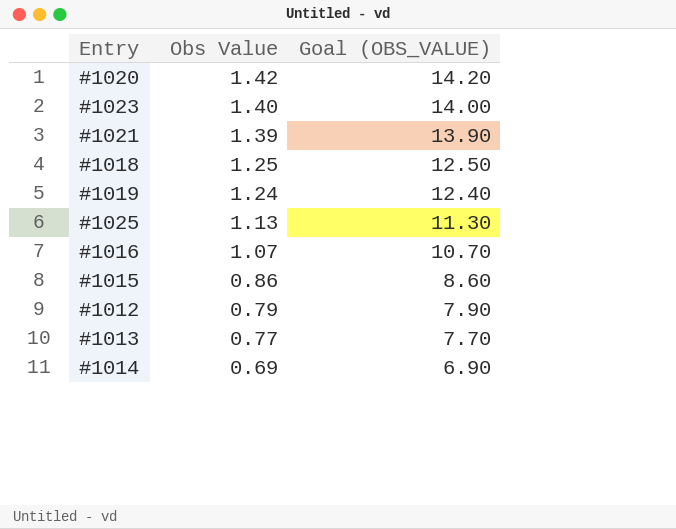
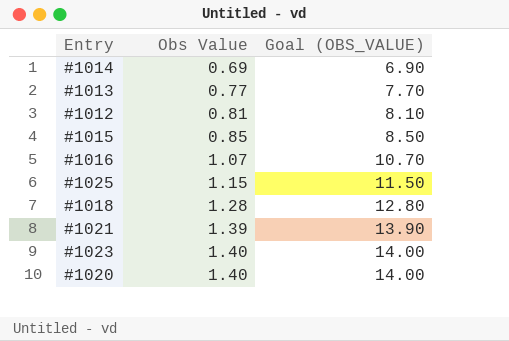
row order: Obs Value descending -> Obs Value ascending
row #1019: 1.24 | 12.40 -> none
#1012 | Obs Value: 0.79 -> 0.81
#1012 | Goal (OBS_VALUE): 7.90 -> 8.10
#1015 | Obs Value: 0.86 -> 0.85
#1015 | Goal (OBS_VALUE): 8.60 -> 8.50
#1025 | Obs Value: 1.13 -> 1.15
#1025 | Goal (OBS_VALUE): 11.30 -> 11.50
#1018 | Obs Value: 1.25 -> 1.28
#1018 | Goal (OBS_VALUE): 12.50 -> 12.80
#1020 | Obs Value: 1.42 -> 1.40
#1020 | Goal (OBS_VALUE): 14.20 -> 14.00

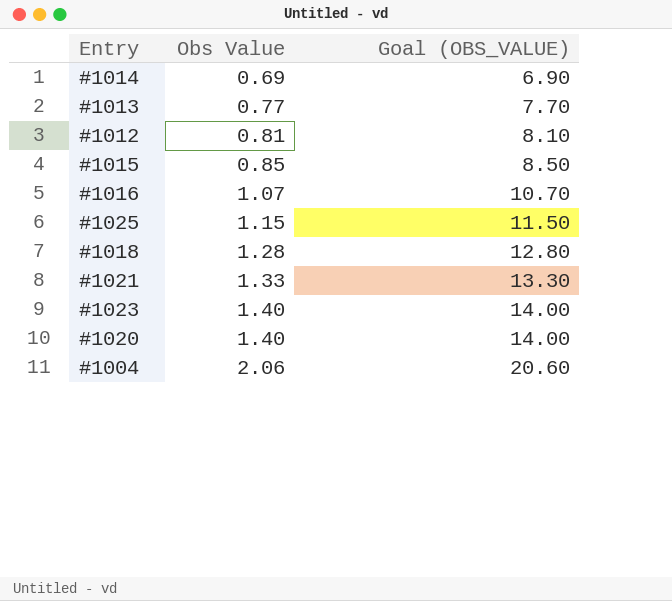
#1021 | Obs Value: 1.39 -> 1.33
#1021 | Goal (OBS_VALUE): 13.90 -> 13.30
row #1004: none -> 2.06 | 20.60

